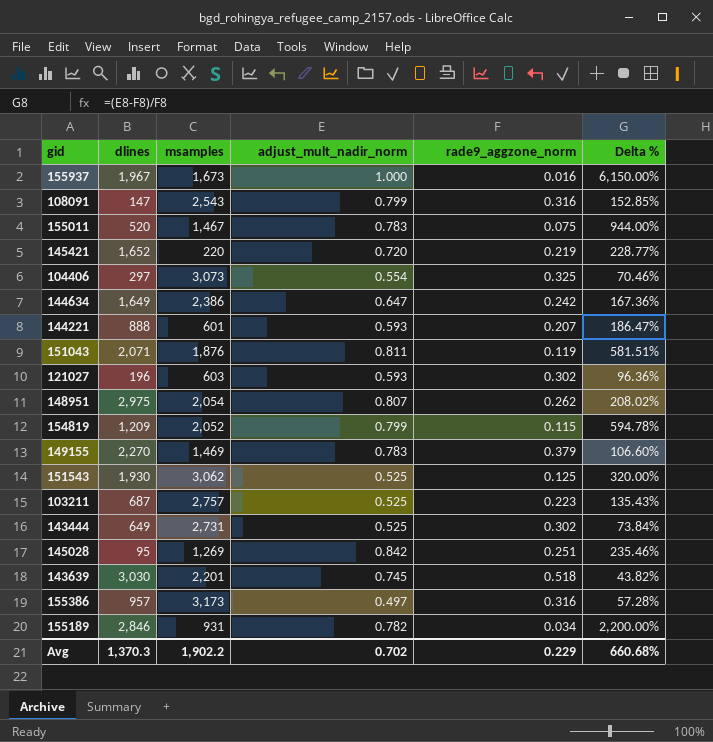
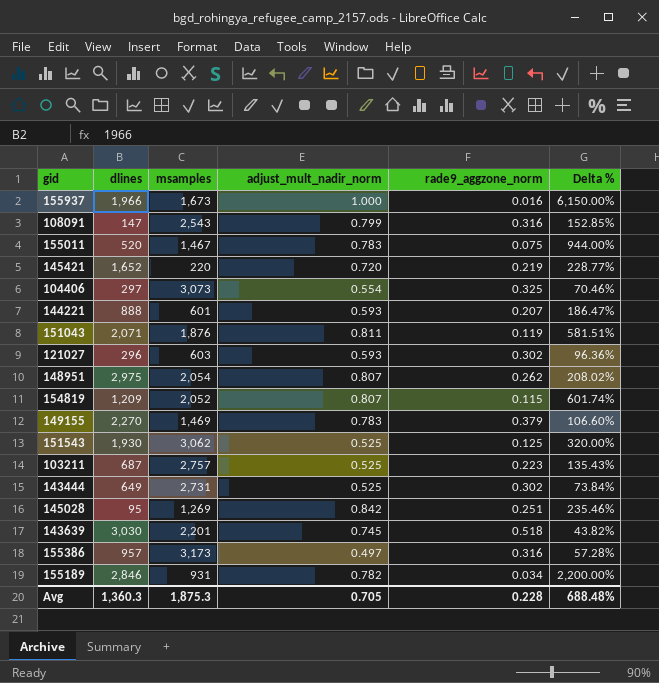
row 144634: 1,649 | 2,386 | 0.647 | 0.242 | 167.36% -> none
155937 | dlines: 1,967 -> 1,966
121027 | dlines: 196 -> 296
154819 | adjust_mult_nadir_norm: 0.799 -> 0.807
154819 | Delta %: 594.78% -> 601.74%
Avg | dlines: 1,370.3 -> 1,360.3
Avg | msamples: 1,902.2 -> 1,875.3
Avg | adjust_mult_nadir_norm: 0.702 -> 0.705
Avg | rade9_aggzone_norm: 0.229 -> 0.228
Avg | Delta %: 660.68% -> 688.48%

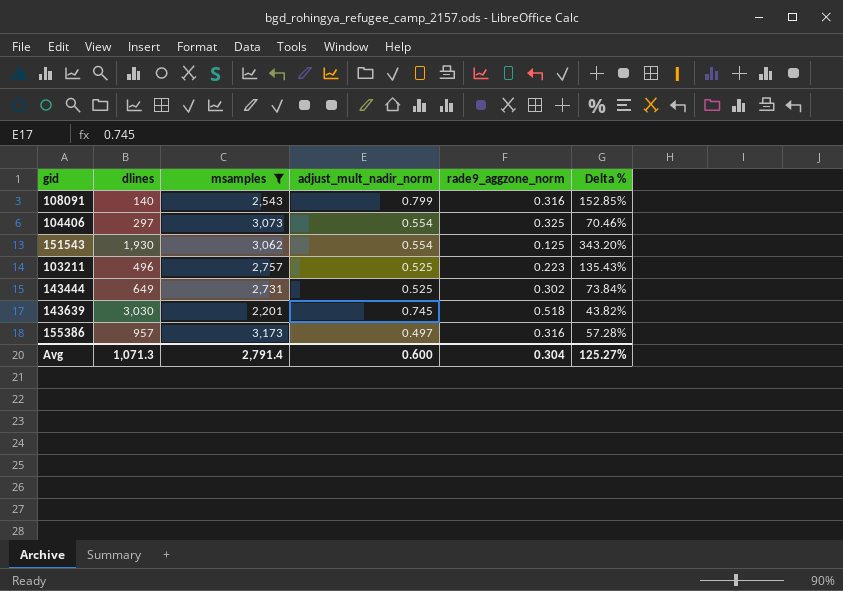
filter: none -> msamples >= 2,201
108091 | dlines: 147 -> 140
151543 | adjust_mult_nadir_norm: 0.525 -> 0.554
151543 | Delta %: 320.00% -> 343.20%
103211 | dlines: 687 -> 496
Avg | dlines: 1,360.3 -> 1,071.3
Avg | msamples: 1,875.3 -> 2,791.4
Avg | adjust_mult_nadir_norm: 0.705 -> 0.600
Avg | rade9_aggzone_norm: 0.228 -> 0.304
Avg | Delta %: 688.48% -> 125.27%

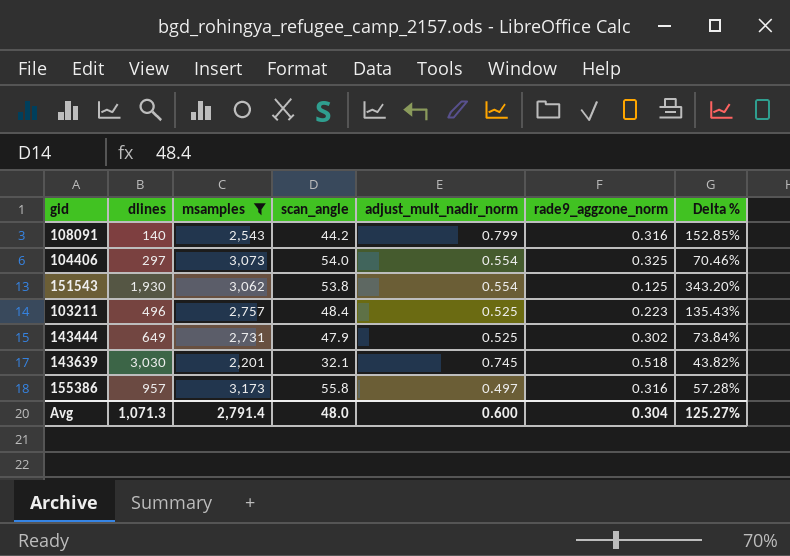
column scan_angle | position: none -> 4

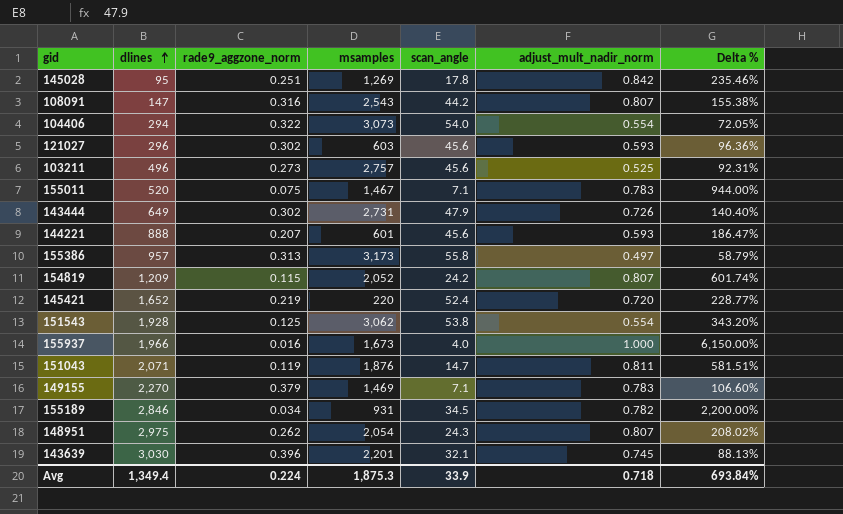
filter: msamples >= 2,201 -> none
row order: none -> dlines ascending
column rade9_aggzone_norm | position: 6 -> 3
108091 | dlines: 140 -> 147
108091 | adjust_mult_nadir_norm: 0.799 -> 0.807
108091 | Delta %: 152.85% -> 155.38%
104406 | dlines: 297 -> 294
104406 | rade9_aggzone_norm: 0.325 -> 0.322
104406 | Delta %: 70.46% -> 72.05%
103211 | rade9_aggzone_norm: 0.223 -> 0.273
103211 | scan_angle: 48.4 -> 45.6
103211 | Delta %: 135.43% -> 92.31%
143444 | adjust_mult_nadir_norm: 0.525 -> 0.726
143444 | Delta %: 73.84% -> 140.40%
155386 | rade9_aggzone_norm: 0.316 -> 0.313
155386 | Delta %: 57.28% -> 58.79%
151543 | dlines: 1,930 -> 1,928
143639 | rade9_aggzone_norm: 0.518 -> 0.396
143639 | Delta %: 43.82% -> 88.13%
Avg | dlines: 1,071.3 -> 1,349.4
Avg | rade9_aggzone_norm: 0.304 -> 0.224
Avg | msamples: 2,791.4 -> 1,875.3
Avg | scan_angle: 48.0 -> 33.9
Avg | adjust_mult_nadir_norm: 0.600 -> 0.718
Avg | Delta %: 125.27% -> 693.84%

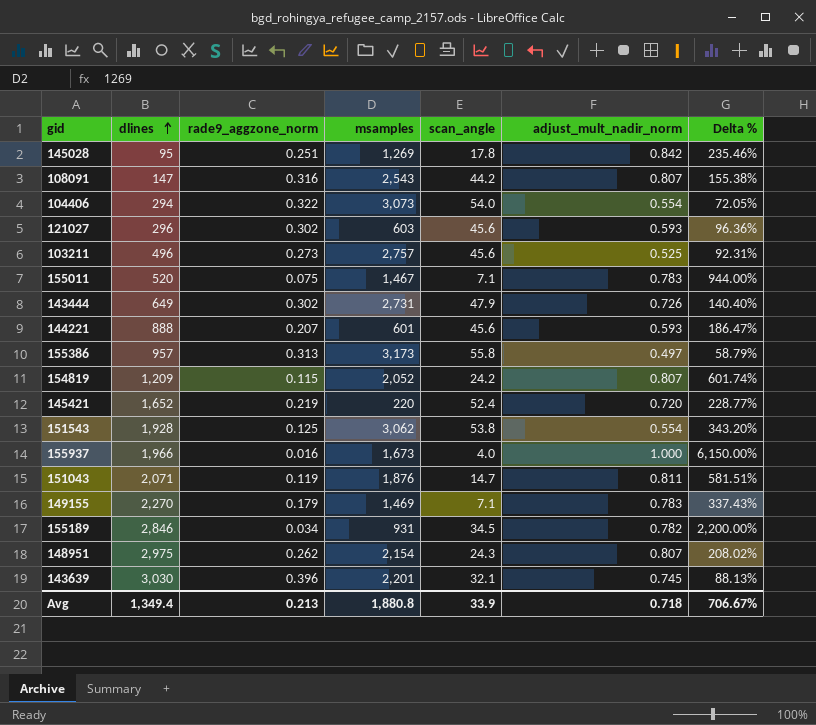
149155 | rade9_aggzone_norm: 0.379 -> 0.179
149155 | Delta %: 106.60% -> 337.43%
148951 | msamples: 2,054 -> 2,154
Avg | rade9_aggzone_norm: 0.224 -> 0.213
Avg | msamples: 1,875.3 -> 1,880.8
Avg | Delta %: 693.84% -> 706.67%

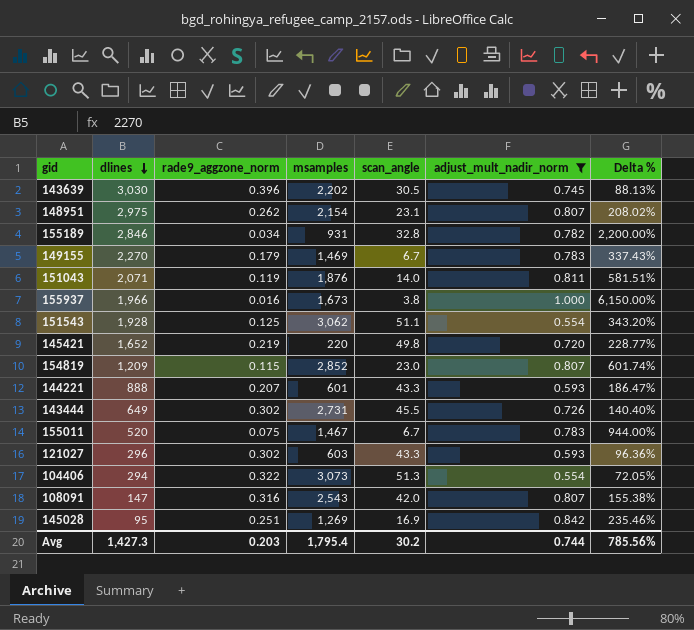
filter: none -> adjust_mult_nadir_norm >= 0.554
row order: dlines ascending -> dlines descending
143639 | msamples: 2,201 -> 2,202
143639 | scan_angle: 32.1 -> 30.5
148951 | scan_angle: 24.3 -> 23.1
155189 | scan_angle: 34.5 -> 32.8
149155 | scan_angle: 7.1 -> 6.7
151043 | scan_angle: 14.7 -> 14.0
155937 | scan_angle: 4.0 -> 3.8
151543 | scan_angle: 53.8 -> 51.1
145421 | scan_angle: 52.4 -> 49.8
154819 | msamples: 2,052 -> 2,852
154819 | scan_angle: 24.2 -> 23.0
144221 | scan_angle: 45.6 -> 43.3
143444 | scan_angle: 47.9 -> 45.5
155011 | scan_angle: 7.1 -> 6.7
121027 | scan_angle: 45.6 -> 43.3
104406 | scan_angle: 54.0 -> 51.3
108091 | scan_angle: 44.2 -> 42.0
145028 | scan_angle: 17.8 -> 16.9
Avg | dlines: 1,349.4 -> 1,427.3
Avg | rade9_aggzone_norm: 0.213 -> 0.203
Avg | msamples: 1,880.8 -> 1,795.4
Avg | scan_angle: 33.9 -> 30.2
Avg | adjust_mult_nadir_norm: 0.718 -> 0.744
Avg | Delta %: 706.67% -> 785.56%

